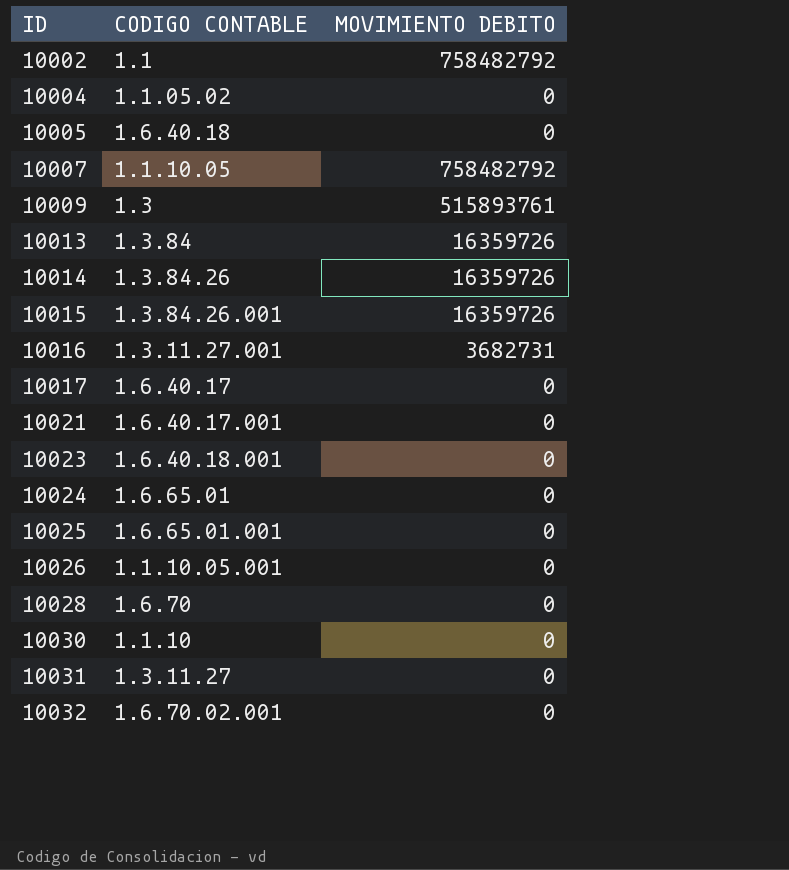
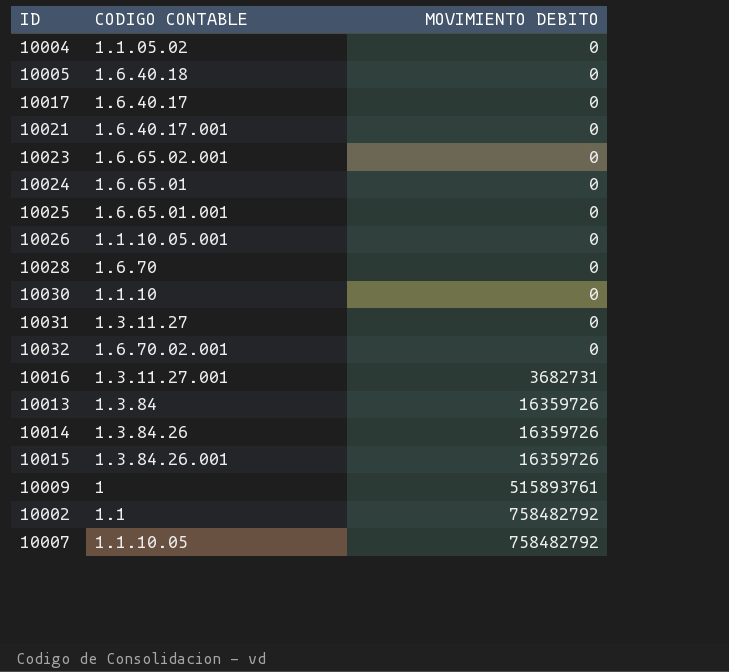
row order: ID ascending -> MOVIMIENTO DEBITO ascending
10023 | CODIGO CONTABLE: 1.6.40.18.001 -> 1.6.65.02.001
10009 | CODIGO CONTABLE: 1.3 -> 1

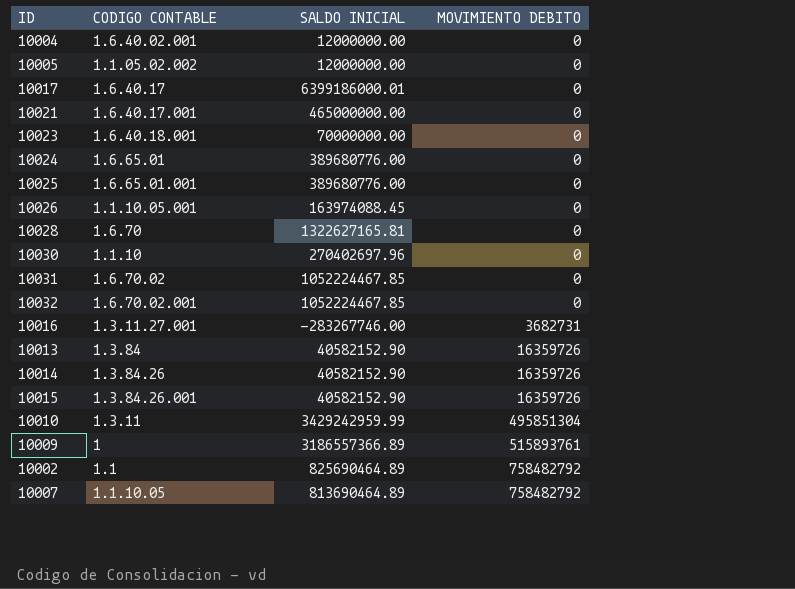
column SALDO INICIAL | position: none -> 3
10004 | CODIGO CONTABLE: 1.1.05.02 -> 1.6.40.02.001
10005 | CODIGO CONTABLE: 1.6.40.18 -> 1.1.05.02.002
10023 | CODIGO CONTABLE: 1.6.65.02.001 -> 1.6.40.18.001
10031 | CODIGO CONTABLE: 1.3.11.27 -> 1.6.70.02
row 10010: none -> 1.3.11 | 3429242959.99 | 495851304

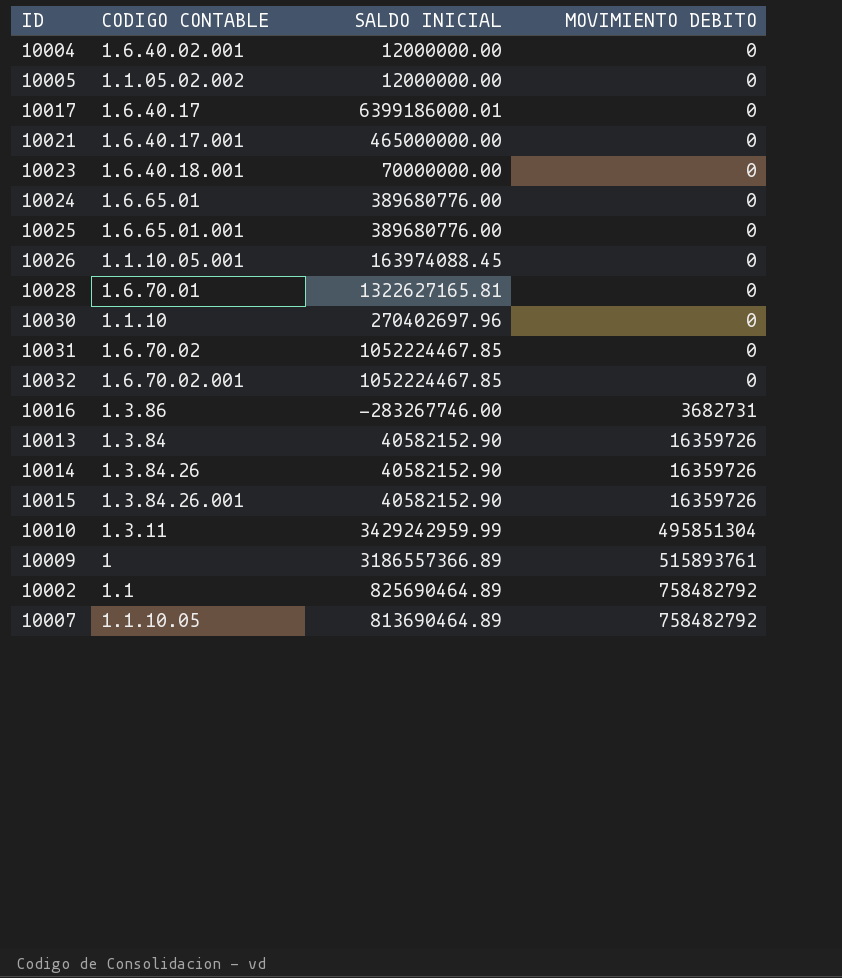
10028 | CODIGO CONTABLE: 1.6.70 -> 1.6.70.01
10016 | CODIGO CONTABLE: 1.3.11.27.001 -> 1.3.86

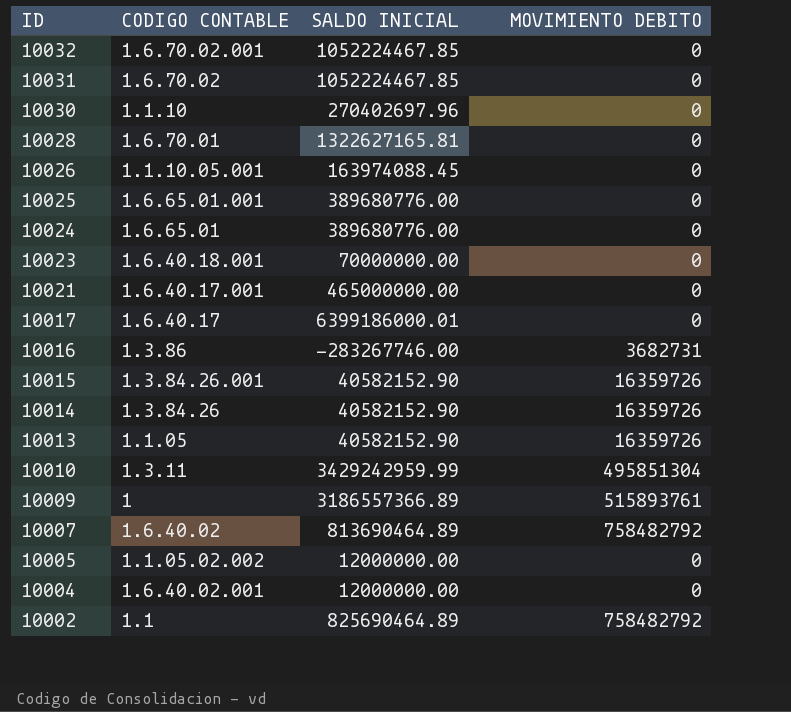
row order: MOVIMIENTO DEBITO ascending -> ID descending
10013 | CODIGO CONTABLE: 1.3.84 -> 1.1.05
10007 | CODIGO CONTABLE: 1.1.10.05 -> 1.6.40.02

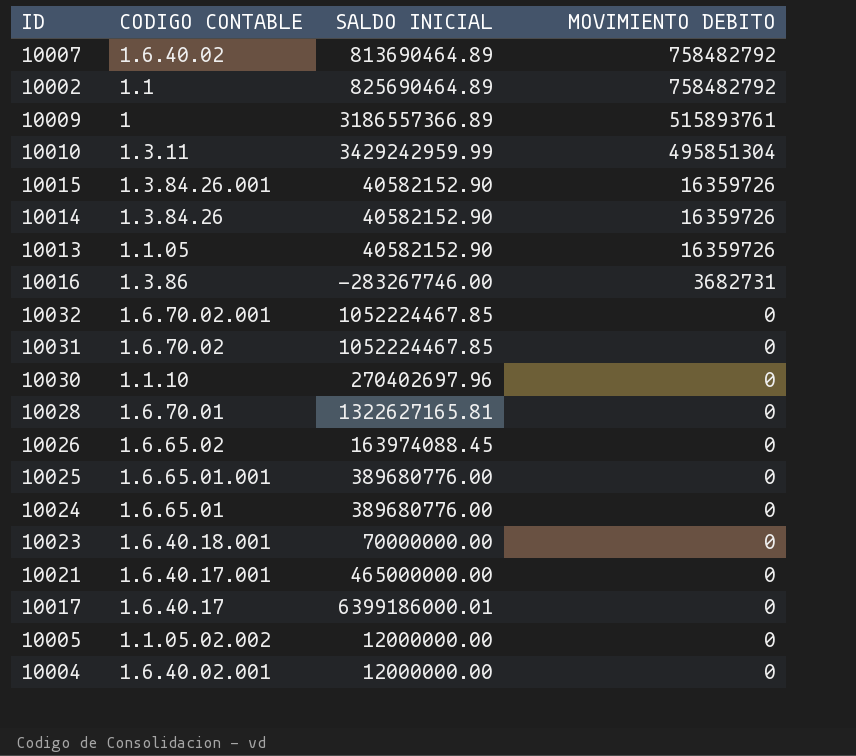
row order: ID descending -> MOVIMIENTO DEBITO descending
10026 | CODIGO CONTABLE: 1.1.10.05.001 -> 1.6.65.02

